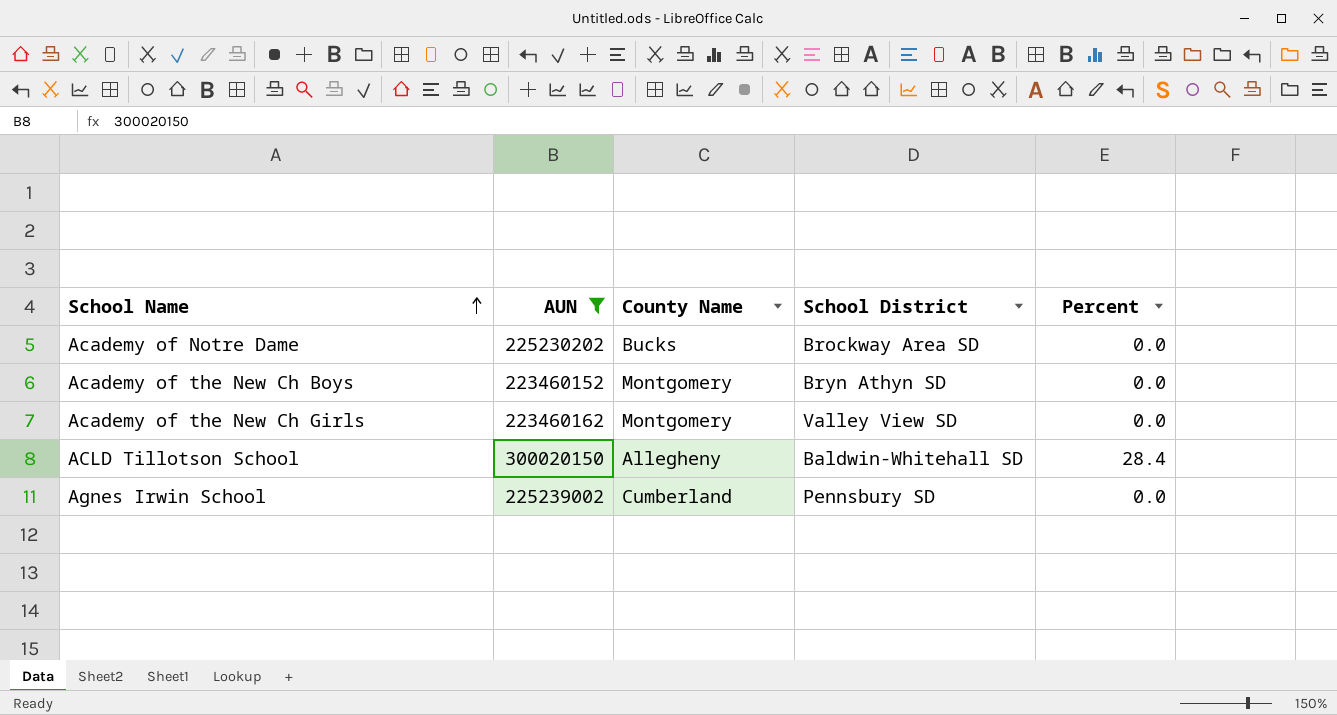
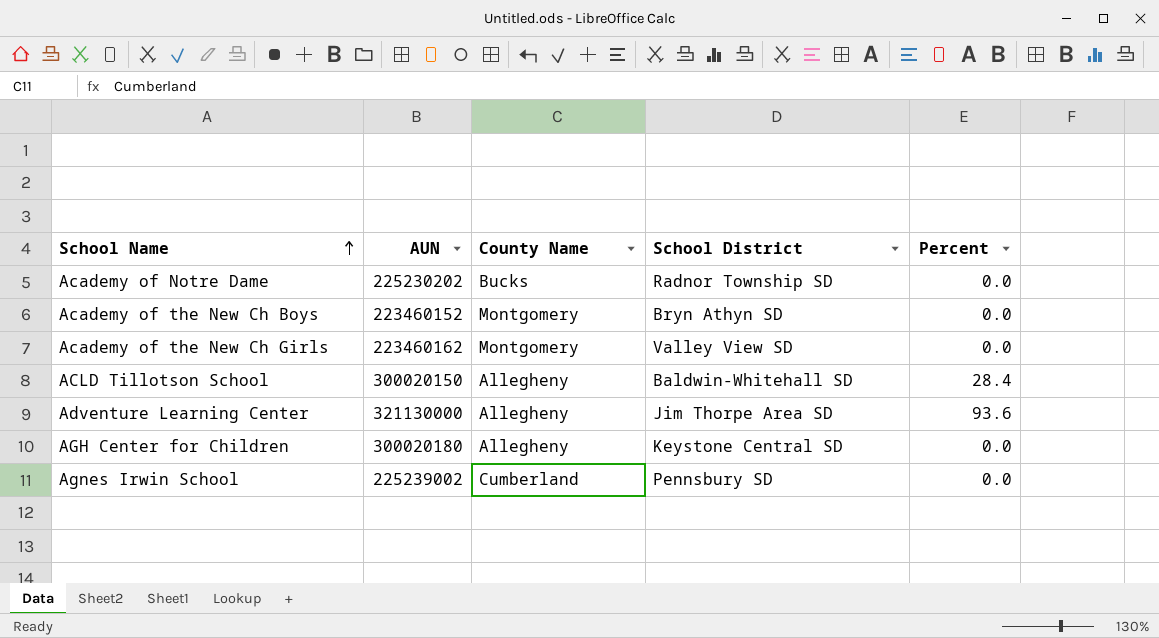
filter: AUN <= 300020150 -> none
Academy of Notre Dame | School District: Brockway Area SD -> Radnor Township SD

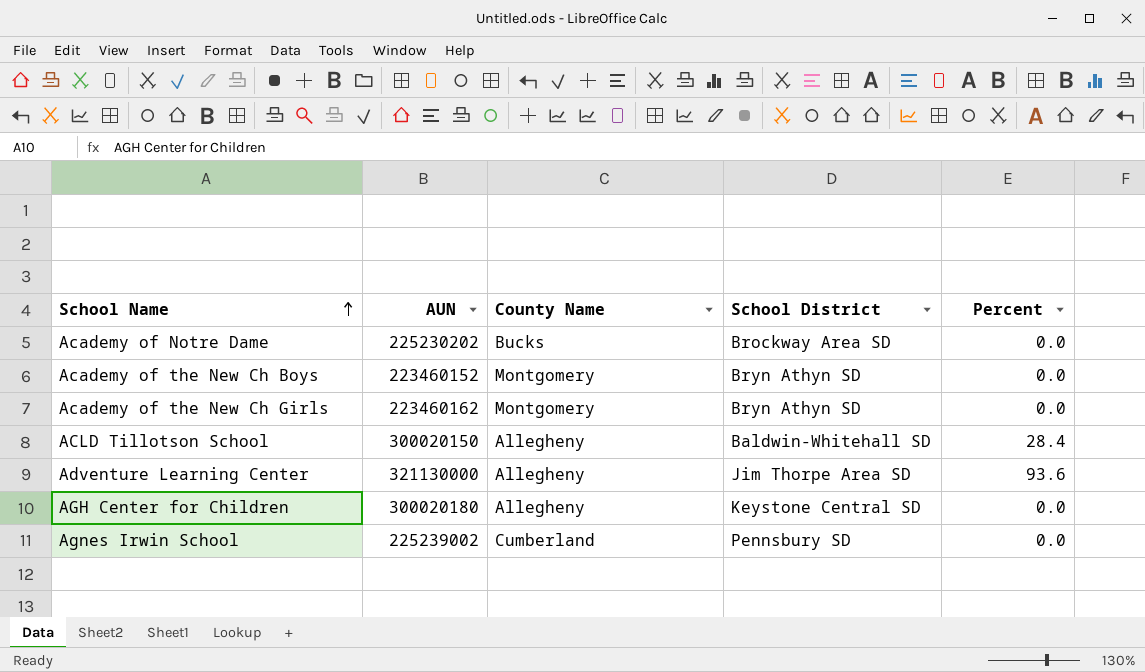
Academy of Notre Dame | School District: Radnor Township SD -> Brockway Area SD
Academy of the New Ch Girls | School District: Valley View SD -> Bryn Athyn SD

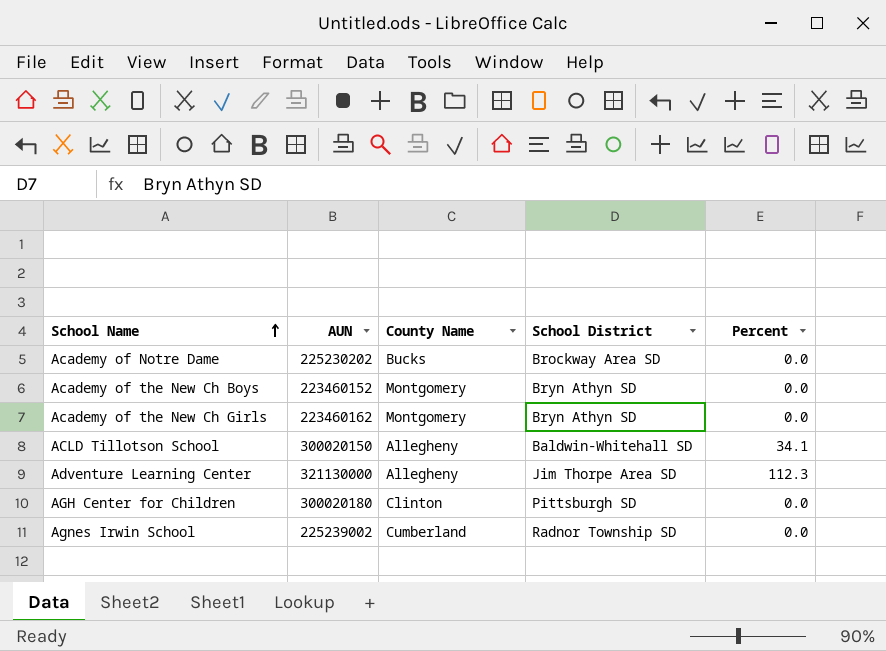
ACLD Tillotson School | Percent: 28.4 -> 34.1
Adventure Learning Center | Percent: 93.6 -> 112.3
AGH Center for Children | County Name: Allegheny -> Clinton
AGH Center for Children | School District: Keystone Central SD -> Pittsburgh SD
Agnes Irwin School | School District: Pennsbury SD -> Radnor Township SD

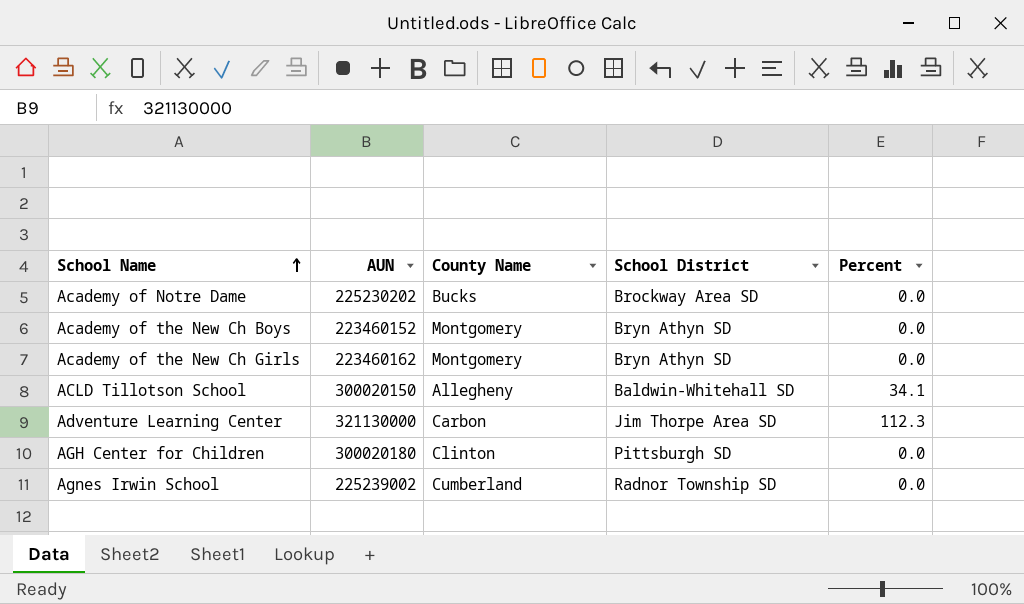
Adventure Learning Center | County Name: Allegheny -> Carbon

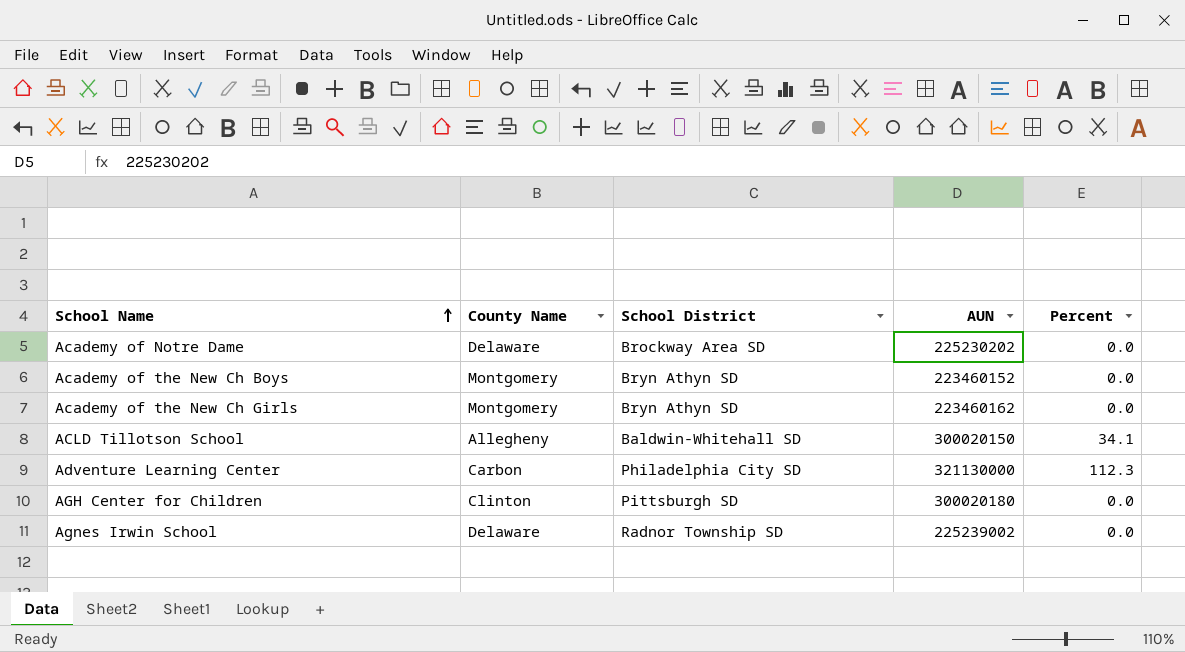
column AUN | position: 2 -> 4
Academy of Notre Dame | County Name: Bucks -> Delaware
Adventure Learning Center | School District: Jim Thorpe Area SD -> Philadelphia City SD
Agnes Irwin School | County Name: Cumberland -> Delaware

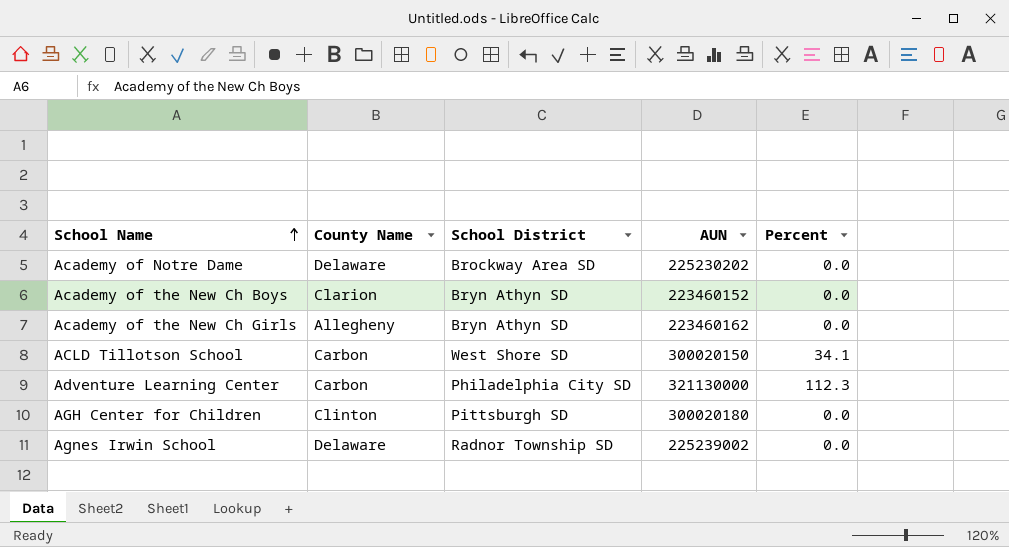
Academy of the New Ch Boys | County Name: Montgomery -> Clarion
Academy of the New Ch Girls | County Name: Montgomery -> Allegheny
ACLD Tillotson School | County Name: Allegheny -> Carbon
ACLD Tillotson School | School District: Baldwin-Whitehall SD -> West Shore SD

